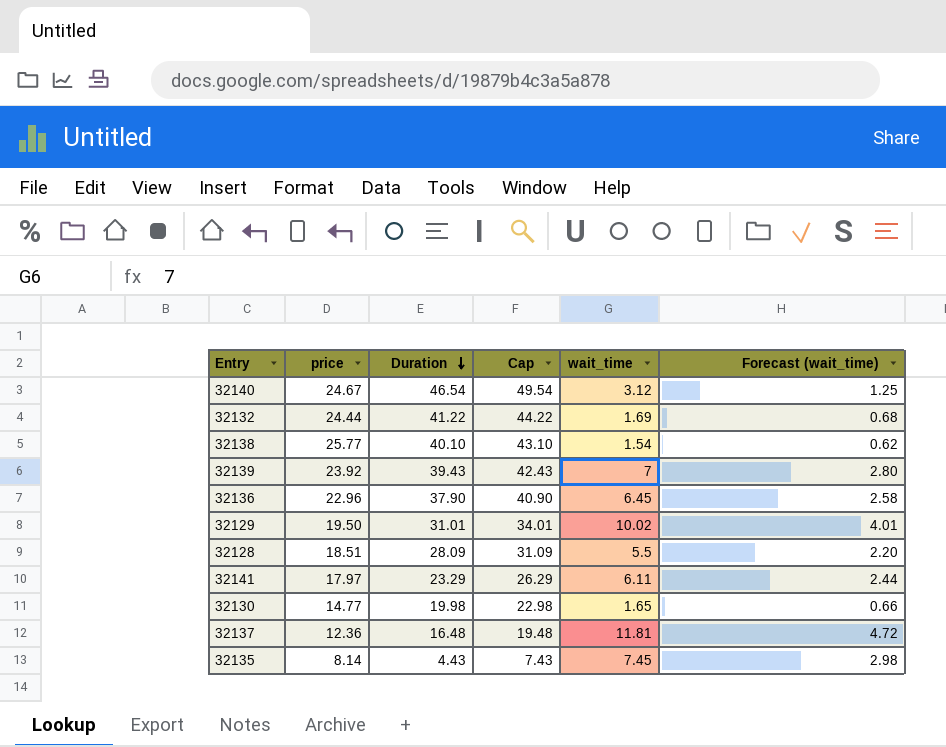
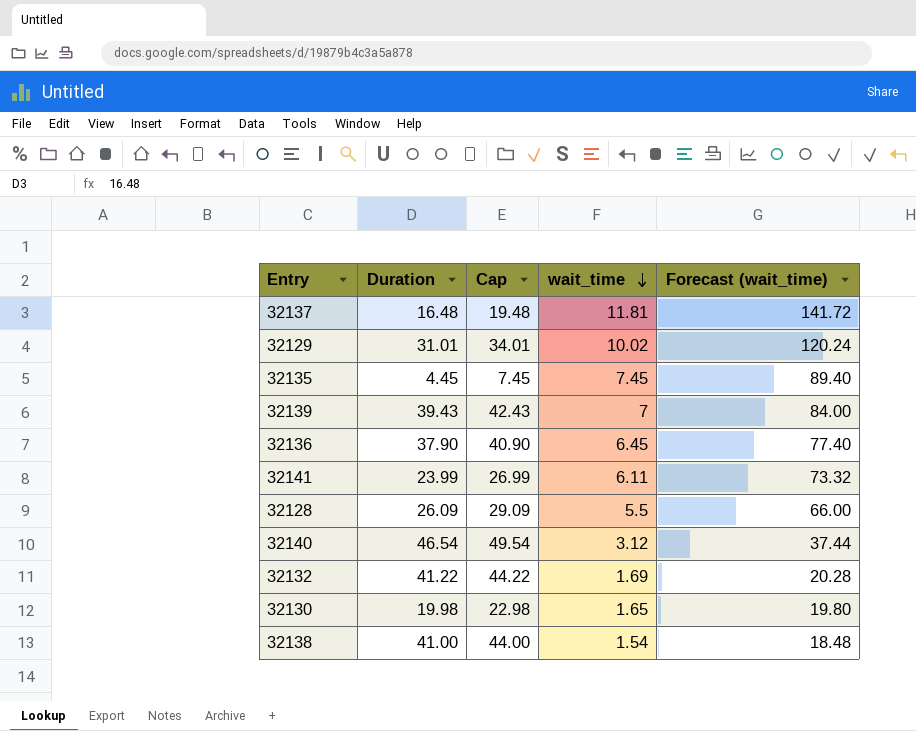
row order: Duration descending -> wait_time descending
column price | position: 2 -> none
column Forecast (wait_time) | formula: [wait_time] * 0.4 -> [wait_time] * 12
32135 | Duration: 4.43 -> 4.45
32135 | Cap: 7.43 -> 7.45
32141 | Duration: 23.29 -> 23.99
32141 | Cap: 26.29 -> 26.99
32128 | Duration: 28.09 -> 26.09
32128 | Cap: 31.09 -> 29.09
32138 | Duration: 40.10 -> 41.00
32138 | Cap: 43.10 -> 44.00

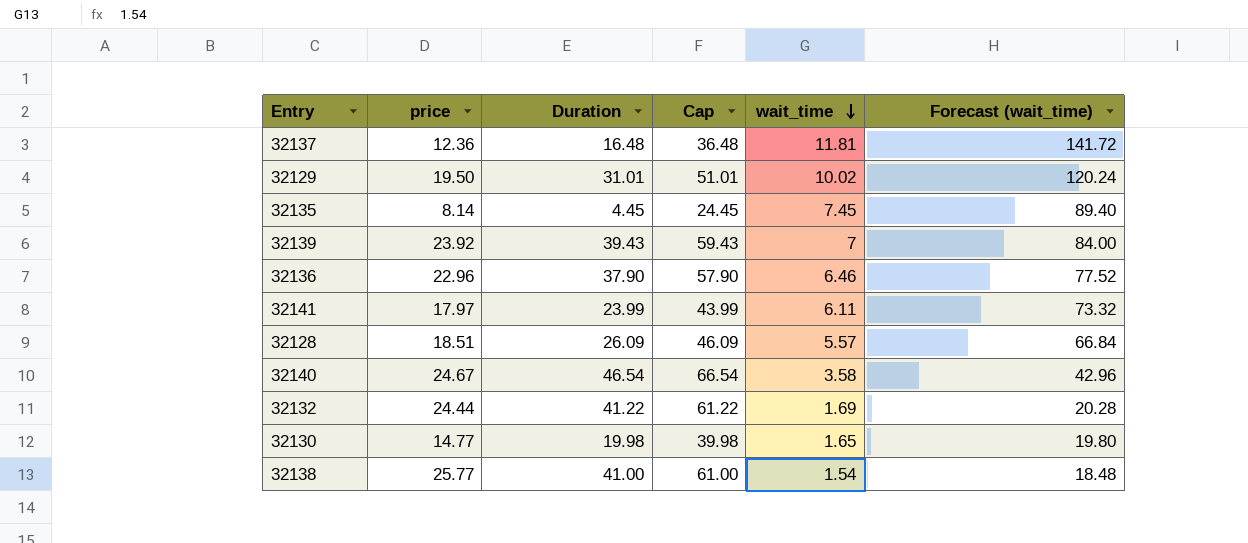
column price | position: none -> 2
column Cap | formula: [Duration] + 3 -> [Duration] + 20
32136 | wait_time: 6.45 -> 6.46
32136 | Forecast (wait_time): 77.40 -> 77.52
32128 | wait_time: 5.5 -> 5.57
32128 | Forecast (wait_time): 66.00 -> 66.84
32140 | wait_time: 3.12 -> 3.58
32140 | Forecast (wait_time): 37.44 -> 42.96

